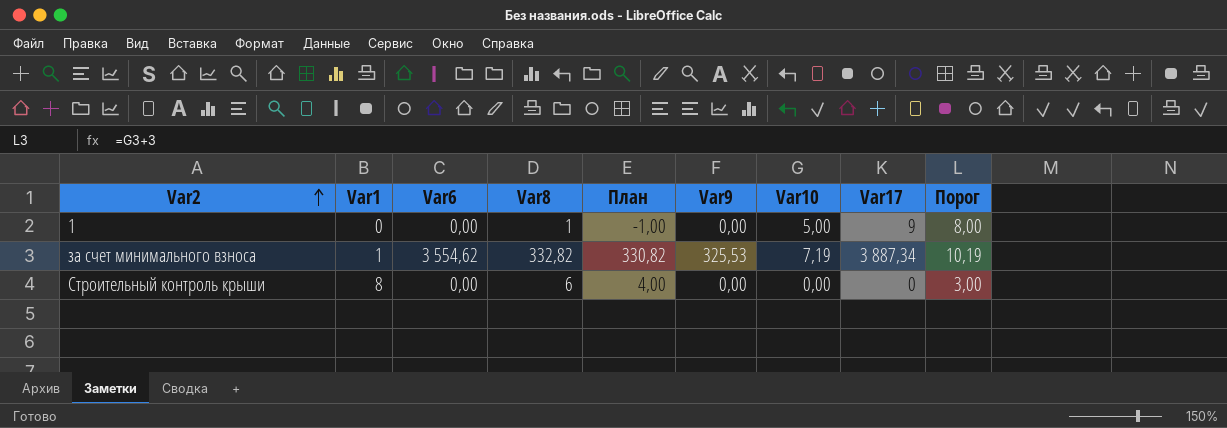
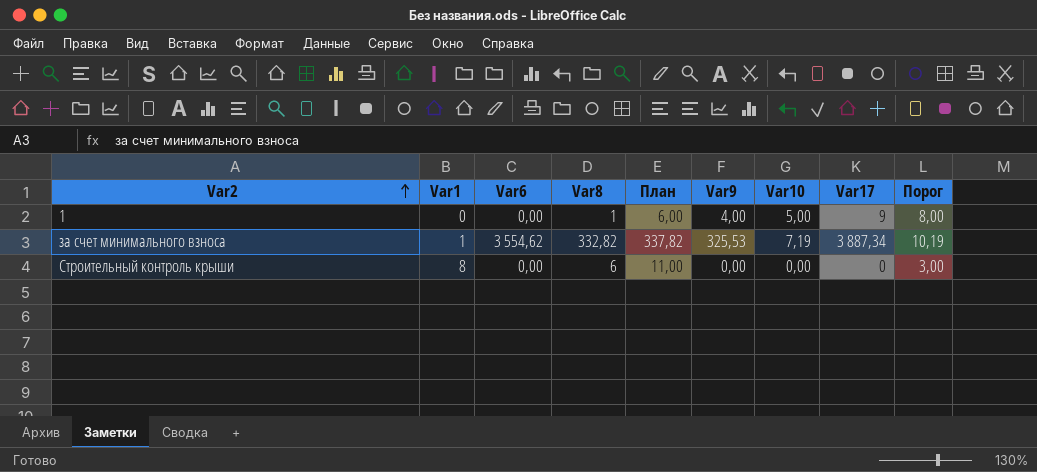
column План | formula: [Var8] - 2 -> [Var8] + 5
1 | Var9: 0,00 -> 4,00

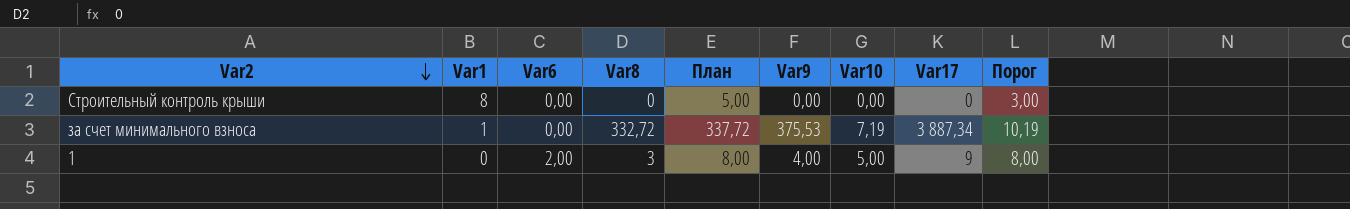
row order: Var2 ascending -> Var2 descending
Строительный контроль крыши | Var8: 6 -> 0
Строительный контроль крыши | План: 11,00 -> 5,00
за счет минимального взноса | Var6: 3 554,62 -> 0,00
за счет минимального взноса | Var8: 332,82 -> 332,72
за счет минимального взноса | План: 337,82 -> 337,72
за счет минимального взноса | Var9: 325,53 -> 375,53
1 | Var6: 0,00 -> 2,00
1 | Var8: 1 -> 3
1 | План: 6,00 -> 8,00

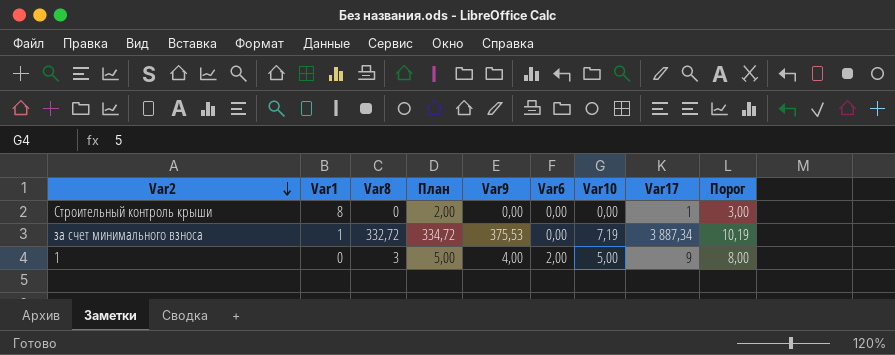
column План | formula: [Var8] + 5 -> [Var8] + 2
column Var6 | position: 3 -> 6
Строительный контроль крыши | Var17: 0 -> 1

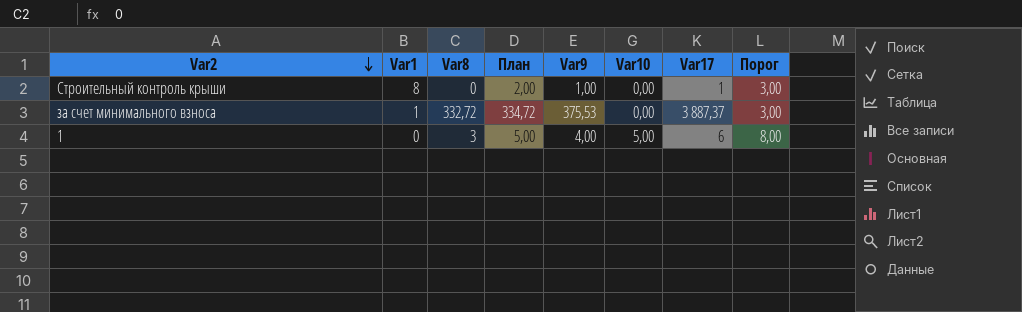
column Var6 | position: 6 -> none
Строительный контроль крыши | Var9: 0,00 -> 1,00
за счет минимального взноса | Var10: 7,19 -> 0,00
за счет минимального взноса | Var17: 3 887,34 -> 3 887,37
за счет минимального взноса | Порог: 10,19 -> 3,00
1 | Var17: 9 -> 6

